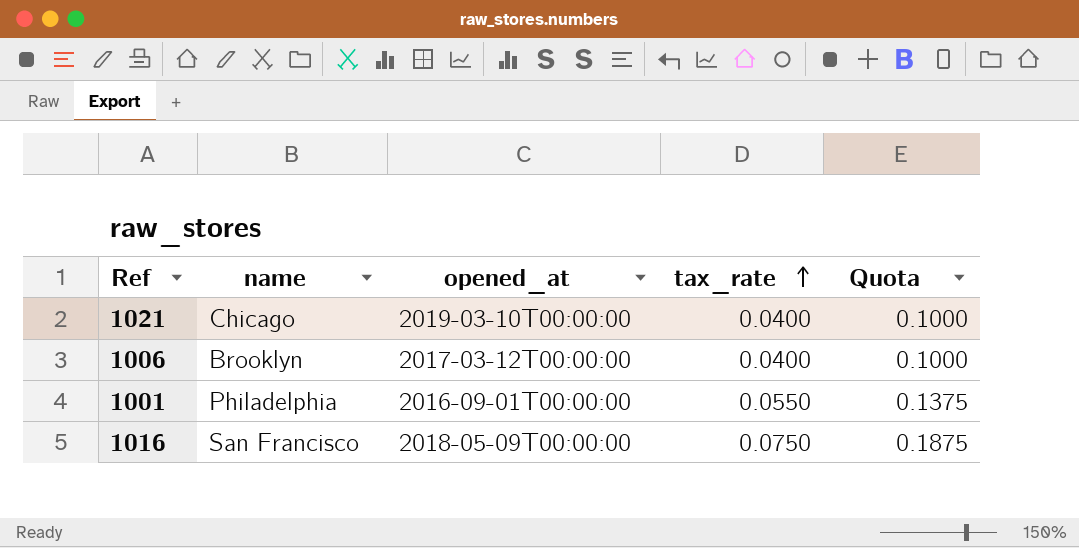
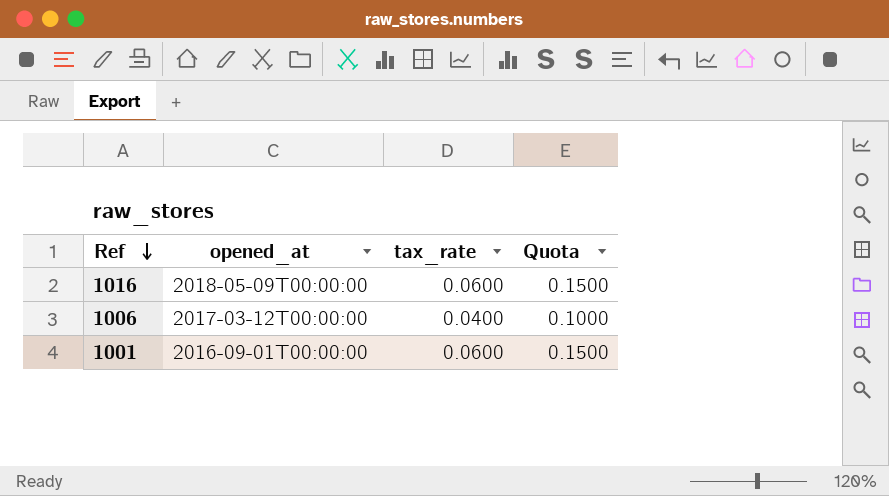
row order: tax_rate ascending -> Ref descending
column name | position: 2 -> none
row 1021: Chicago | 2019-03-10T00:00:00 | 0.0400 | 0.1000 -> none
1016 | tax_rate: 0.0750 -> 0.0600
1016 | Quota: 0.1875 -> 0.1500
1001 | tax_rate: 0.0550 -> 0.0600
1001 | Quota: 0.1375 -> 0.1500

